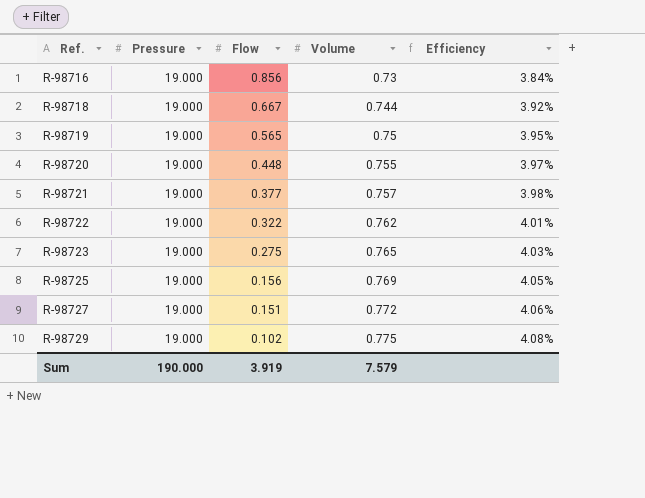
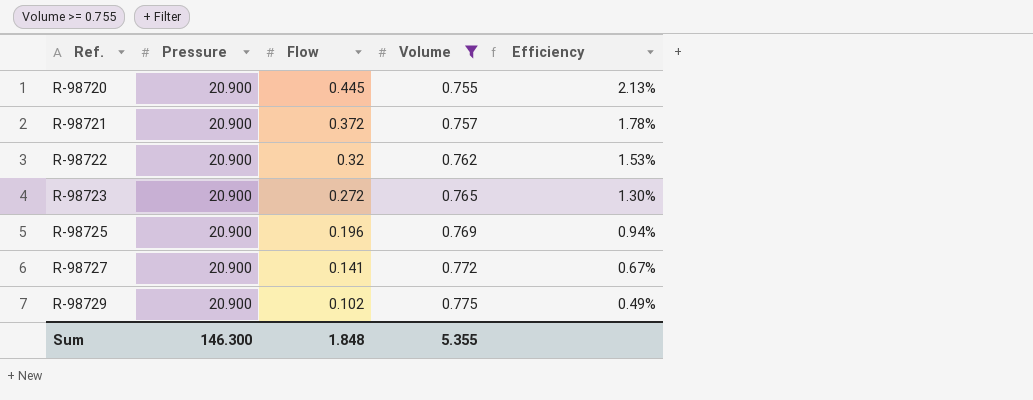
filter: none -> Volume >= 0.755
column Efficiency | formula: [Volume] / [Pressure] -> [Flow] / [Pressure]
R-98720 | Pressure: 19.000 -> 20.900
R-98720 | Flow: 0.448 -> 0.445
R-98721 | Pressure: 19.000 -> 20.900
R-98721 | Flow: 0.377 -> 0.372
R-98722 | Pressure: 19.000 -> 20.900
R-98722 | Flow: 0.322 -> 0.32
R-98723 | Pressure: 19.000 -> 20.900
R-98723 | Flow: 0.275 -> 0.272
R-98725 | Pressure: 19.000 -> 20.900
R-98725 | Flow: 0.156 -> 0.196
R-98727 | Pressure: 19.000 -> 20.900
R-98727 | Flow: 0.151 -> 0.141
R-98729 | Pressure: 19.000 -> 20.900
Sum | Pressure: 190.000 -> 146.300
Sum | Flow: 3.919 -> 1.848
Sum | Volume: 7.579 -> 5.355

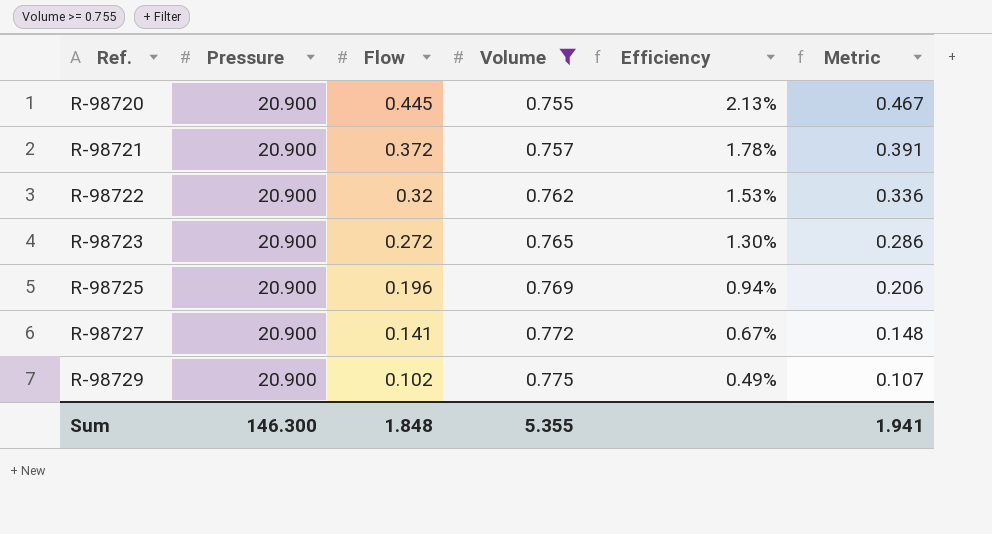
column Metric | formula: none -> [Flow] * 1.05

